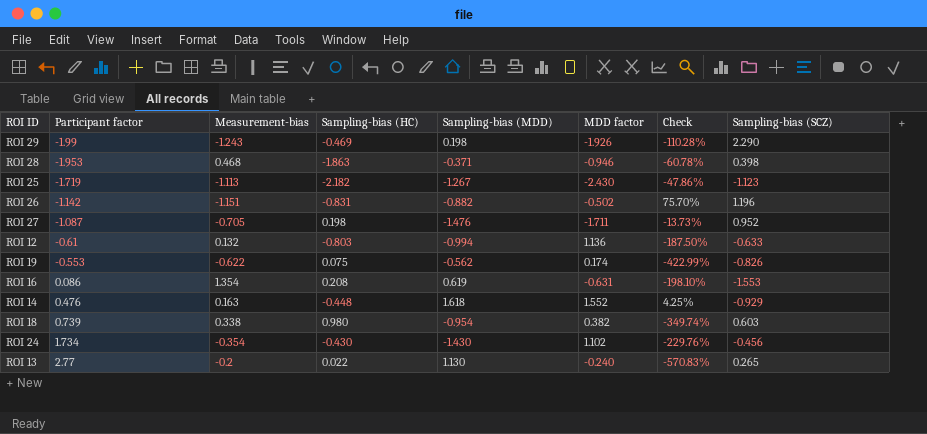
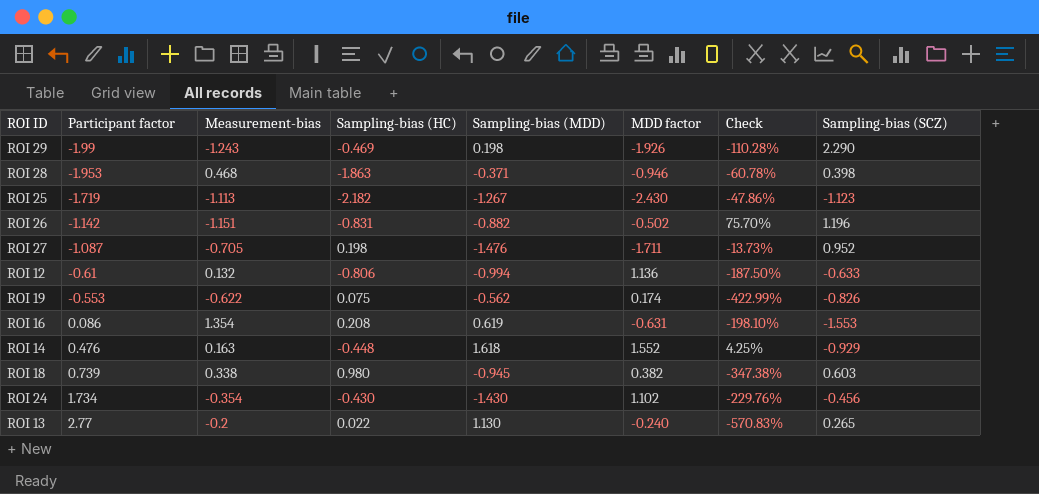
ROI 12 | Sampling-bias (HC): -0.803 -> -0.806
ROI 18 | Sampling-bias (MDD): -0.954 -> -0.945
ROI 18 | Check: -349.74% -> -347.38%

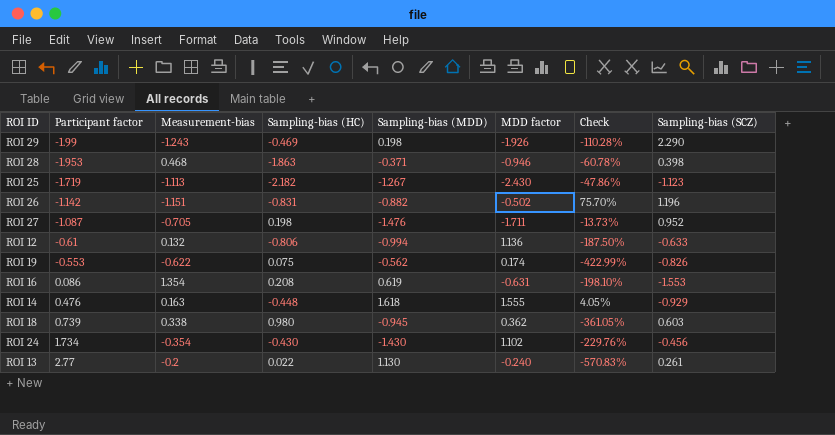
ROI 14 | MDD factor: 1.552 -> 1.555
ROI 14 | Check: 4.25% -> 4.05%
ROI 18 | MDD factor: 0.382 -> 0.362
ROI 18 | Check: -347.38% -> -361.05%
ROI 13 | Sampling-bias (SCZ): 0.265 -> 0.261

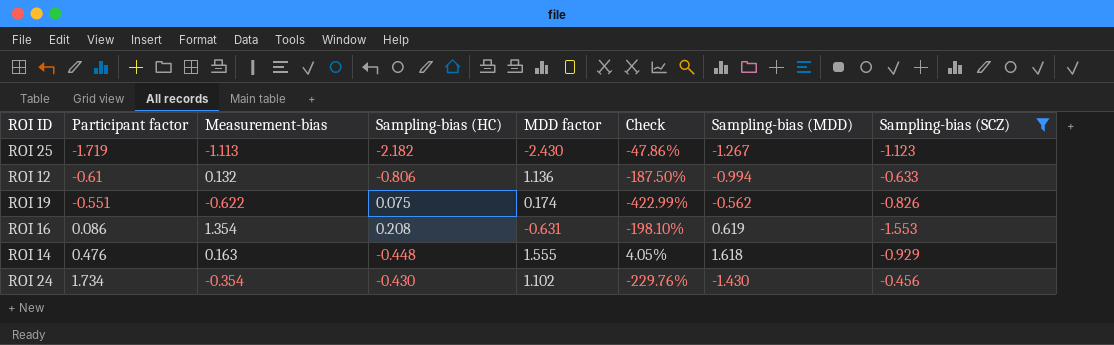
filter: none -> Sampling-bias (SCZ) <= -0.456
column Sampling-bias (MDD) | position: 5 -> 7
ROI 19 | Participant factor: -0.553 -> -0.551

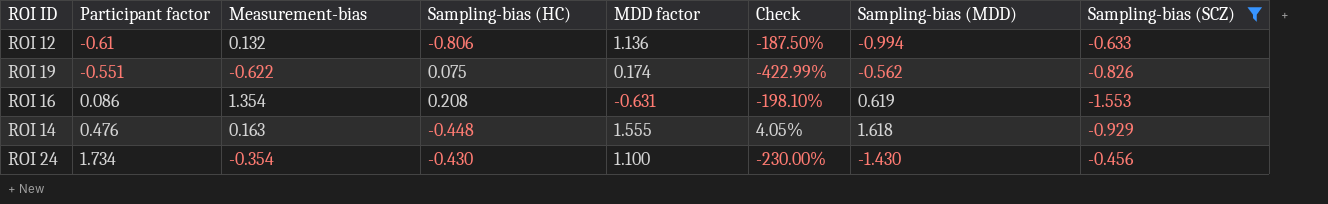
row ROI 25: -1.719 | -1.113 | -2.182 | -2.430 | -47.86% | -1.267 | -1.123 -> none
ROI 24 | MDD factor: 1.102 -> 1.100
ROI 24 | Check: -229.76% -> -230.00%

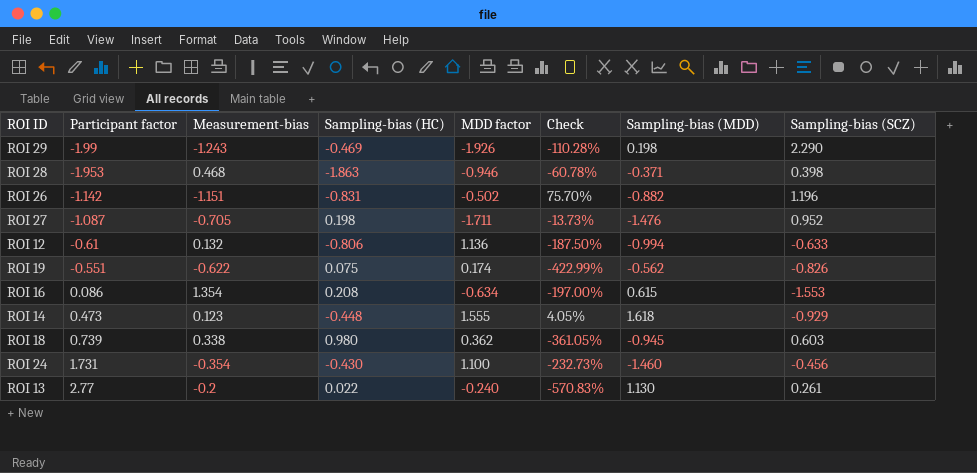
filter: Sampling-bias (SCZ) <= -0.456 -> none
ROI 16 | MDD factor: -0.631 -> -0.634
ROI 16 | Check: -198.10% -> -197.00%
ROI 16 | Sampling-bias (MDD): 0.619 -> 0.615
ROI 14 | Participant factor: 0.476 -> 0.473
ROI 14 | Measurement-bias: 0.163 -> 0.123
ROI 24 | Participant factor: 1.734 -> 1.731
ROI 24 | Check: -230.00% -> -232.73%
ROI 24 | Sampling-bias (MDD): -1.430 -> -1.460

